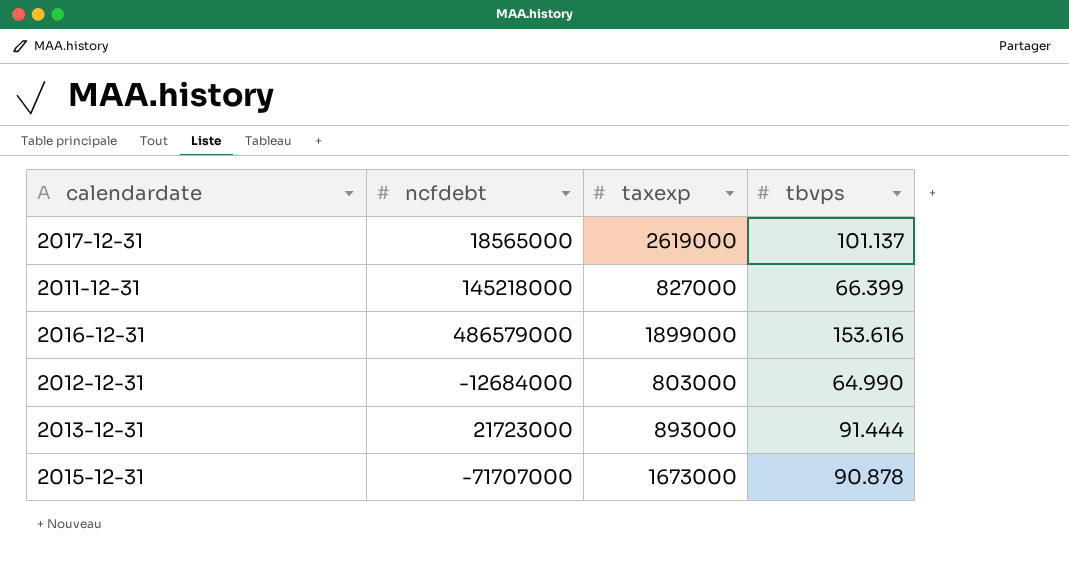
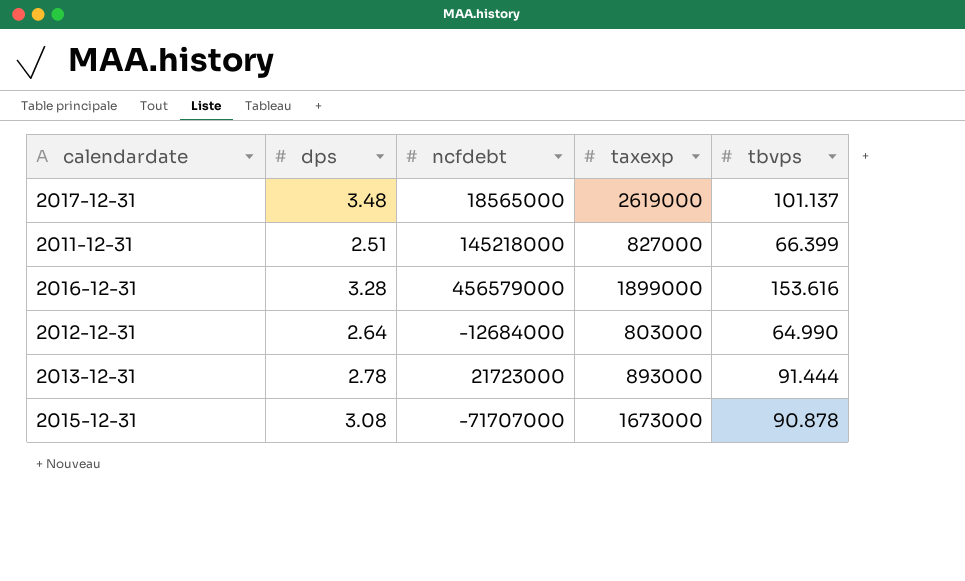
column dps | position: none -> 2
2016-12-31 | ncfdebt: 486579000 -> 456579000

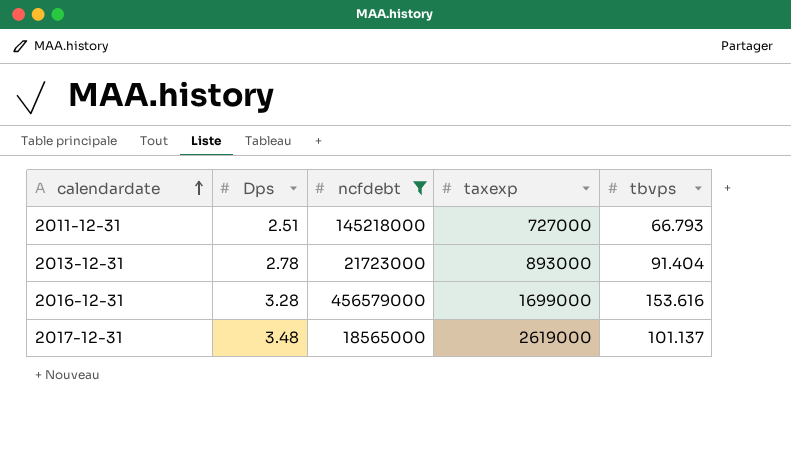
filter: none -> ncfdebt >= 18565000
row order: none -> calendardate ascending
column name: dps -> Dps
2011-12-31 | taxexp: 827000 -> 727000
2011-12-31 | tbvps: 66.399 -> 66.793
2013-12-31 | tbvps: 91.444 -> 91.404
2016-12-31 | taxexp: 1899000 -> 1699000

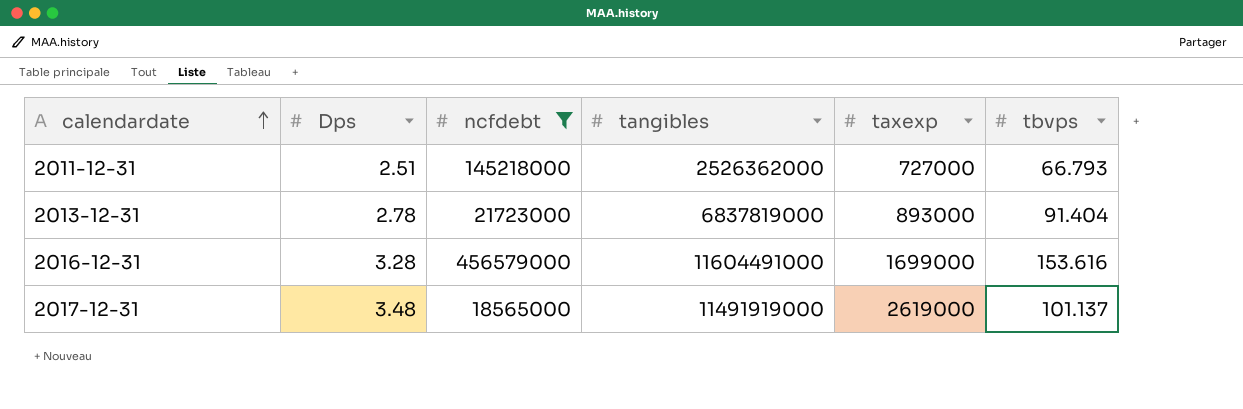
column tangibles | position: none -> 4

